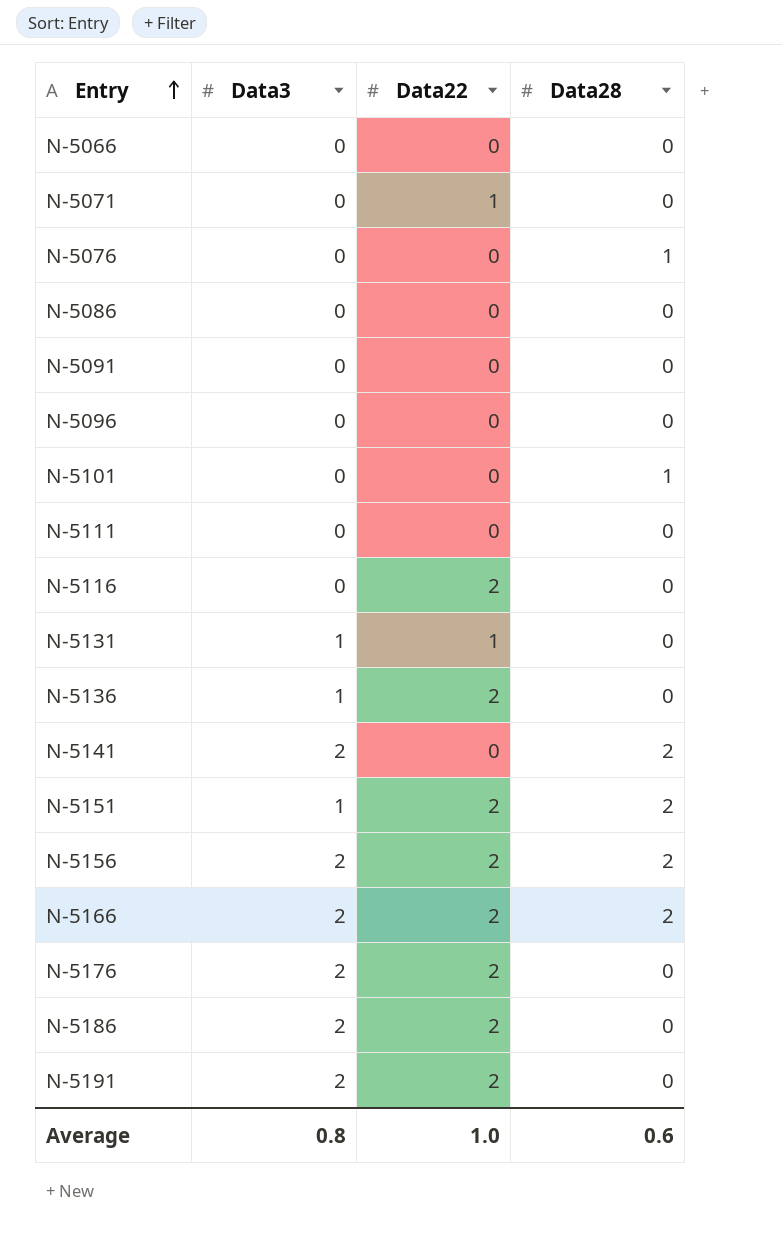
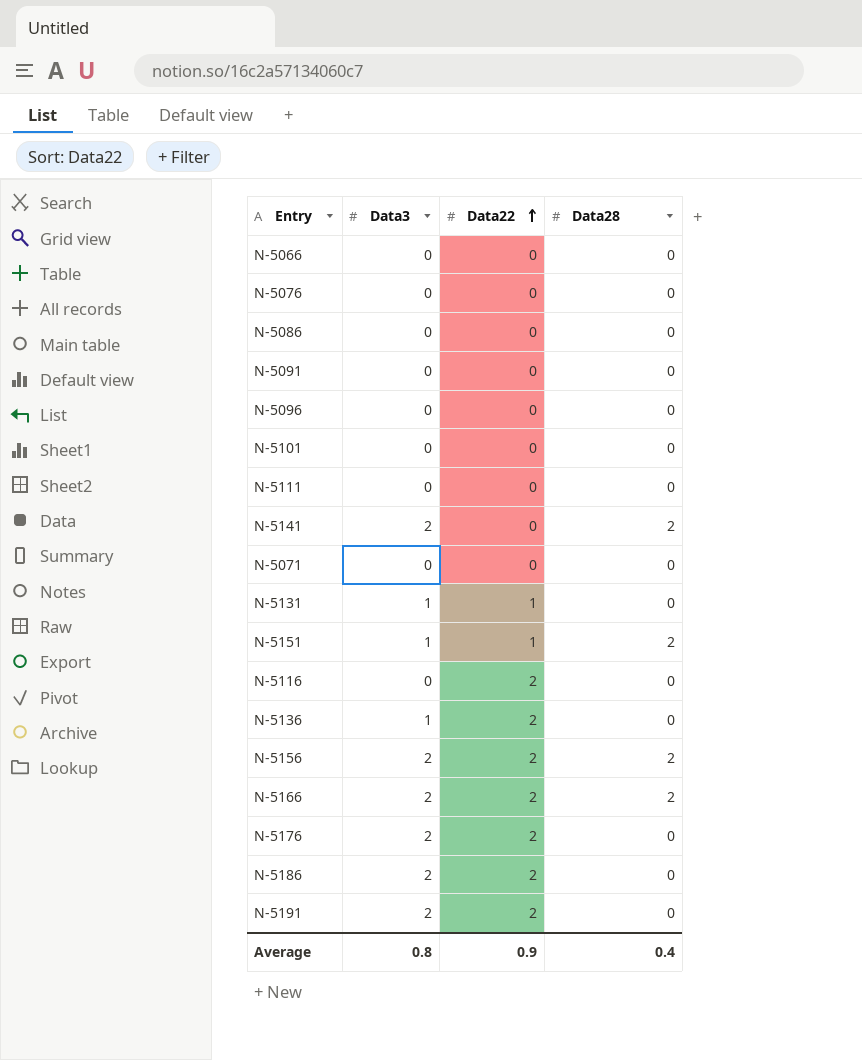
row order: Entry ascending -> Data22 ascending
N-5076 | Data28: 1 -> 0
N-5101 | Data28: 1 -> 0
N-5071 | Data22: 1 -> 0
N-5151 | Data22: 2 -> 1
Average | Data22: 1.0 -> 0.9
Average | Data28: 0.6 -> 0.4

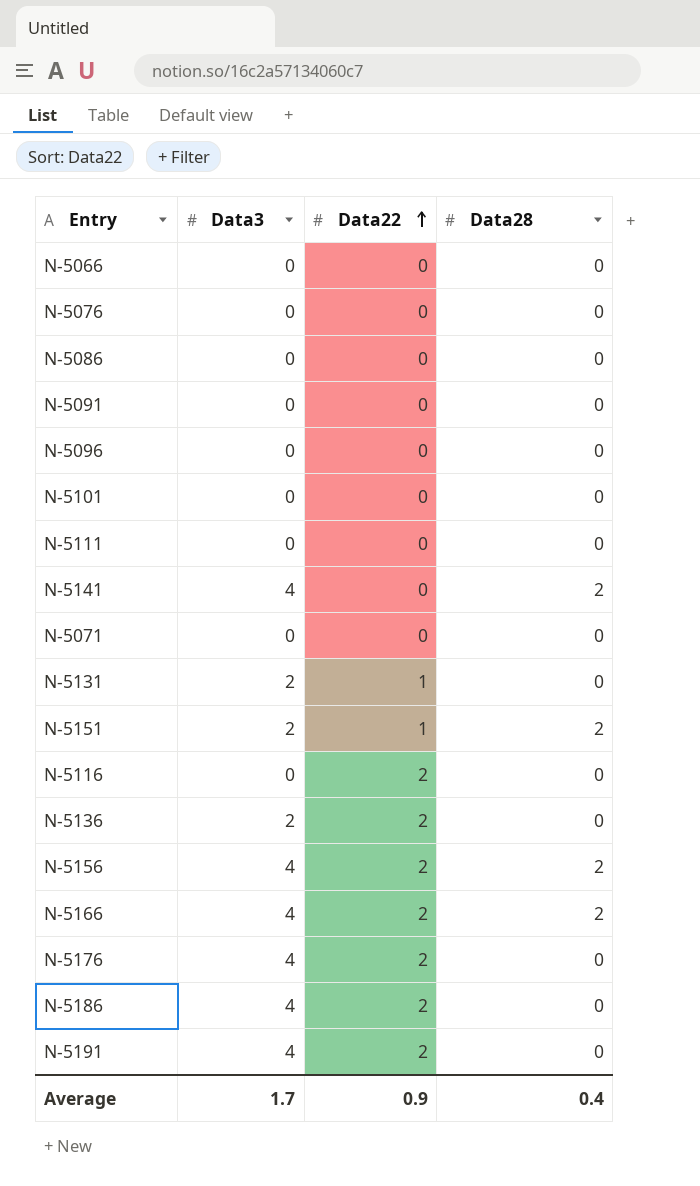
N-5141 | Data3: 2 -> 4
N-5131 | Data3: 1 -> 2
N-5151 | Data3: 1 -> 2
N-5136 | Data3: 1 -> 2
N-5156 | Data3: 2 -> 4
N-5166 | Data3: 2 -> 4
N-5176 | Data3: 2 -> 4
N-5186 | Data3: 2 -> 4
N-5191 | Data3: 2 -> 4
Average | Data3: 0.8 -> 1.7

